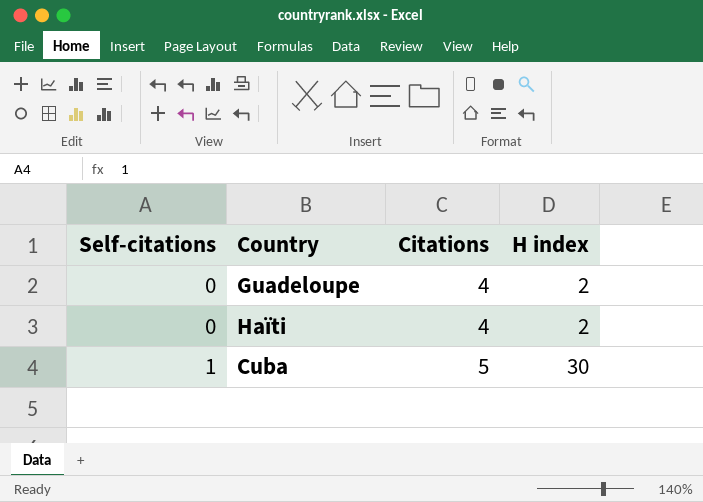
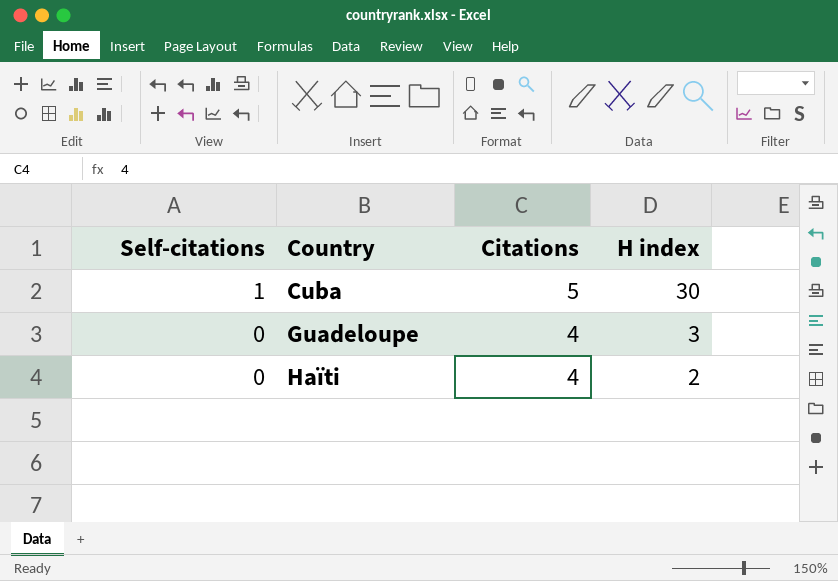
row order: Self-citations ascending -> Self-citations descending
Guadeloupe | H index: 2 -> 3

